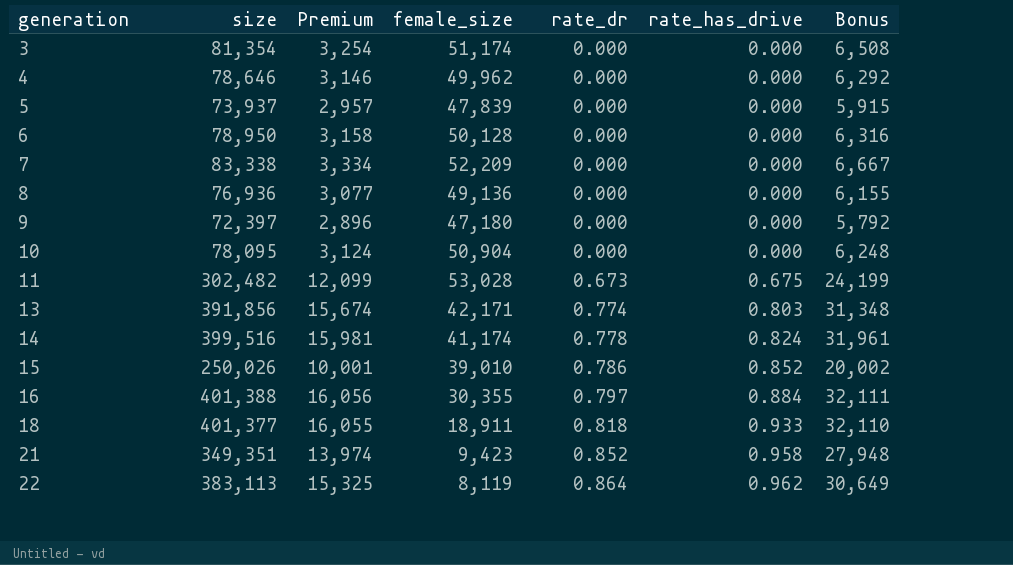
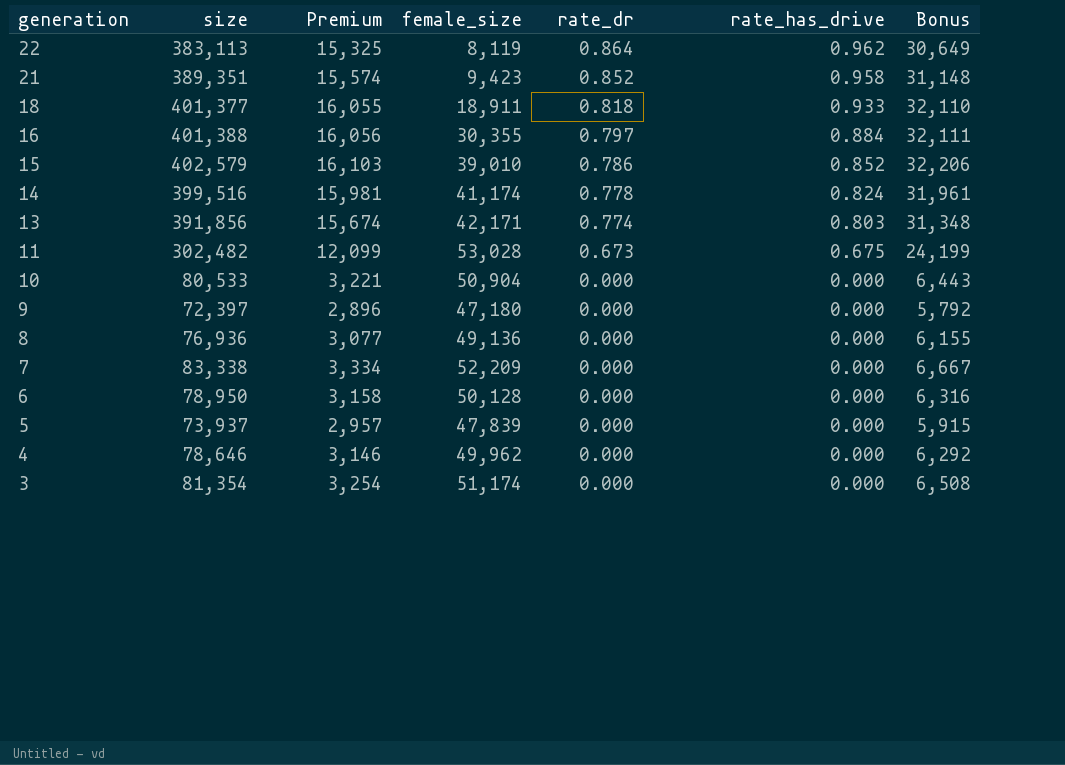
row order: generation ascending -> generation descending
21 | size: 349,351 -> 389,351
21 | Premium: 13,974 -> 15,574
21 | Bonus: 27,948 -> 31,148
15 | size: 250,026 -> 402,579
15 | Premium: 10,001 -> 16,103
15 | Bonus: 20,002 -> 32,206
10 | size: 78,095 -> 80,533
10 | Premium: 3,124 -> 3,221
10 | Bonus: 6,248 -> 6,443

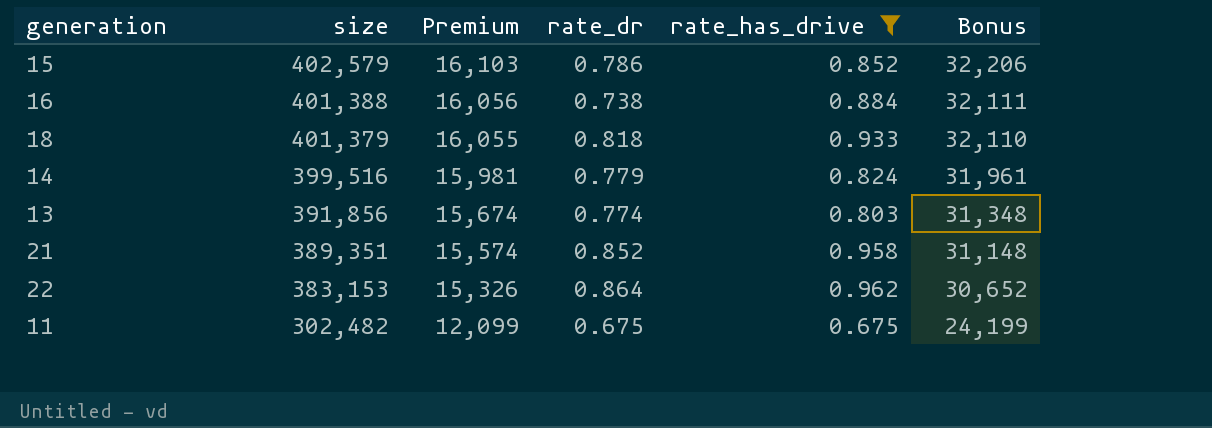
filter: none -> rate_has_drive != 0.000
row order: generation descending -> size descending
column female_size | position: 4 -> none
16 | rate_dr: 0.797 -> 0.738
18 | size: 401,377 -> 401,379
14 | rate_dr: 0.778 -> 0.779
22 | size: 383,113 -> 383,153
22 | Premium: 15,325 -> 15,326
22 | Bonus: 30,649 -> 30,652
11 | rate_dr: 0.673 -> 0.675

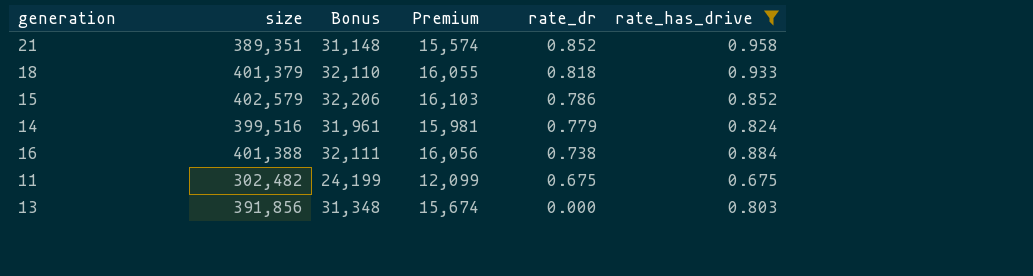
row order: size descending -> rate_dr descending
column Bonus | position: 6 -> 3
row 22: 383,153 | 15,326 | 0.864 | 0.962 | 30,652 -> none
13 | rate_dr: 0.774 -> 0.000

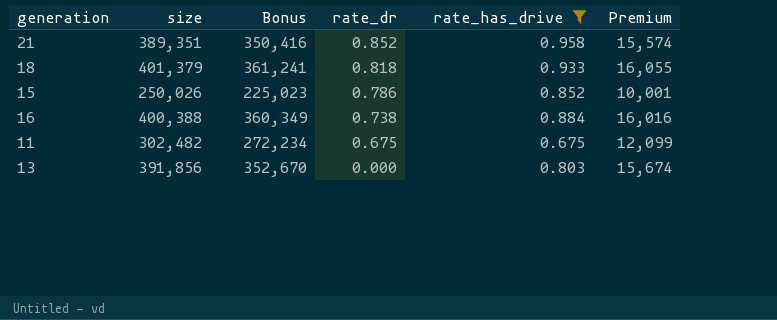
column Bonus | formula: [size] * 0.08 -> [size] * 0.9
column Premium | position: 4 -> 6
row 14: 399,516 | 31,961 | 15,981 | 0.779 | 0.824 -> none
15 | size: 402,579 -> 250,026
15 | Premium: 16,103 -> 10,001
16 | size: 401,388 -> 400,388
16 | Premium: 16,056 -> 16,016

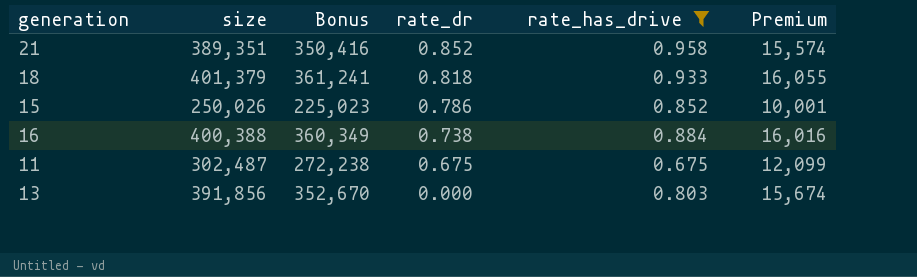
11 | size: 302,482 -> 302,487
11 | Bonus: 272,234 -> 272,238

